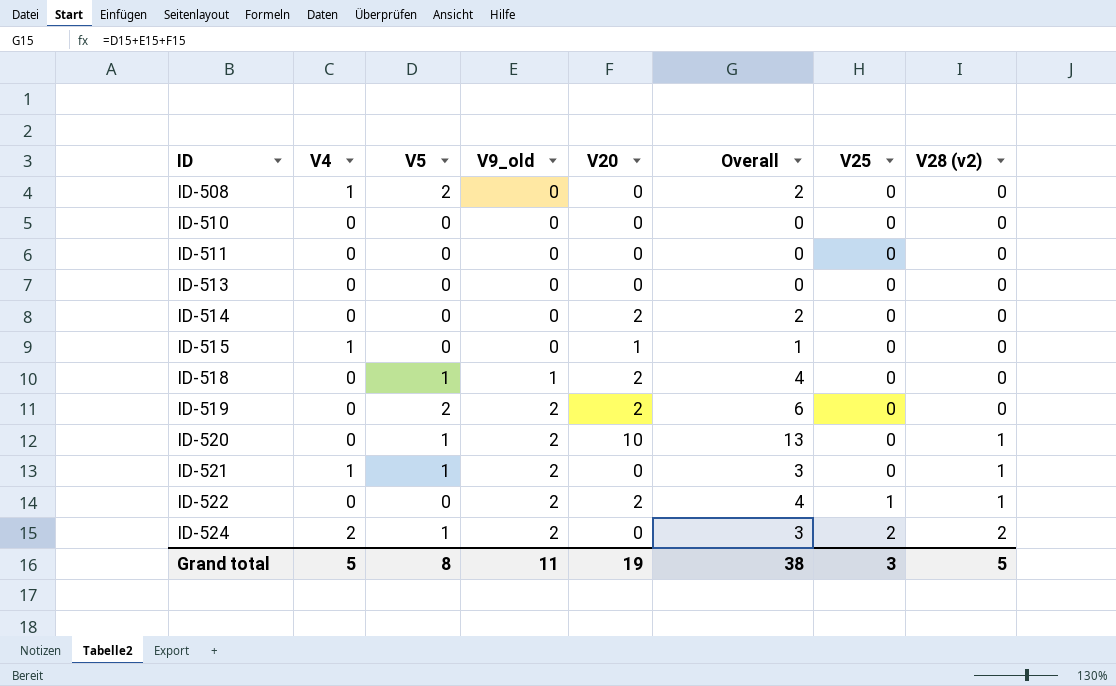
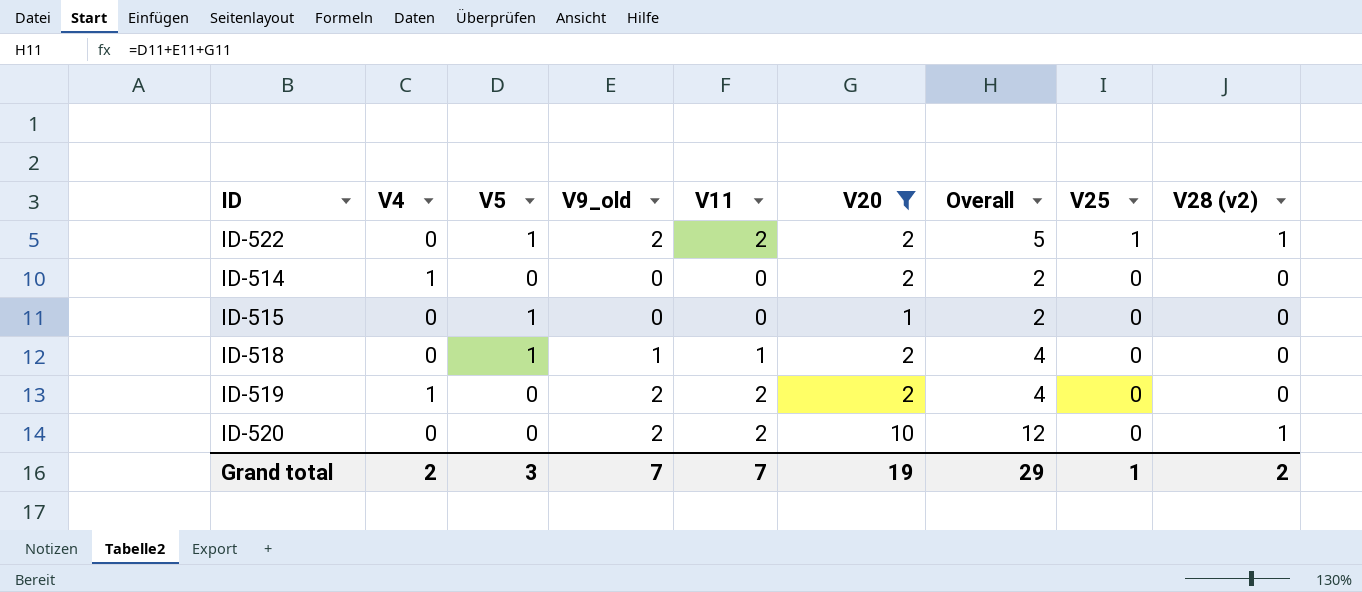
filter: none -> V20 != 0
row order: ID ascending -> V25 descending
column V11 | position: none -> 5
ID-522 | V5: 0 -> 1
ID-522 | Overall: 4 -> 5
ID-514 | V4: 0 -> 1
ID-515 | V4: 1 -> 0
ID-515 | V5: 0 -> 1
ID-515 | Overall: 1 -> 2
ID-519 | V4: 0 -> 1
ID-519 | V5: 2 -> 0
ID-519 | Overall: 6 -> 4
ID-520 | V5: 1 -> 0
ID-520 | Overall: 13 -> 12
Grand total | V4: 5 -> 2
Grand total | V5: 8 -> 3
Grand total | V9_old: 11 -> 7
Grand total | Overall: 38 -> 29
Grand total | V25: 3 -> 1
Grand total | V28 (v2): 5 -> 2

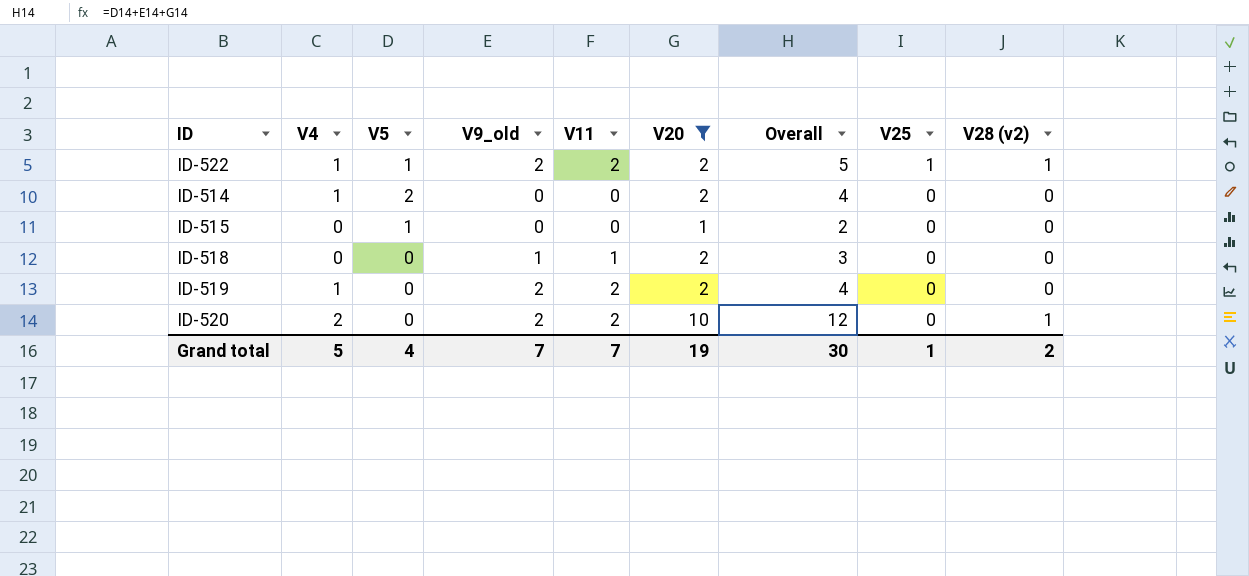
ID-522 | V4: 0 -> 1
ID-514 | V5: 0 -> 2
ID-514 | Overall: 2 -> 4
ID-518 | V5: 1 -> 0
ID-518 | Overall: 4 -> 3
ID-520 | V4: 0 -> 2
Grand total | V4: 2 -> 5
Grand total | V5: 3 -> 4
Grand total | Overall: 29 -> 30

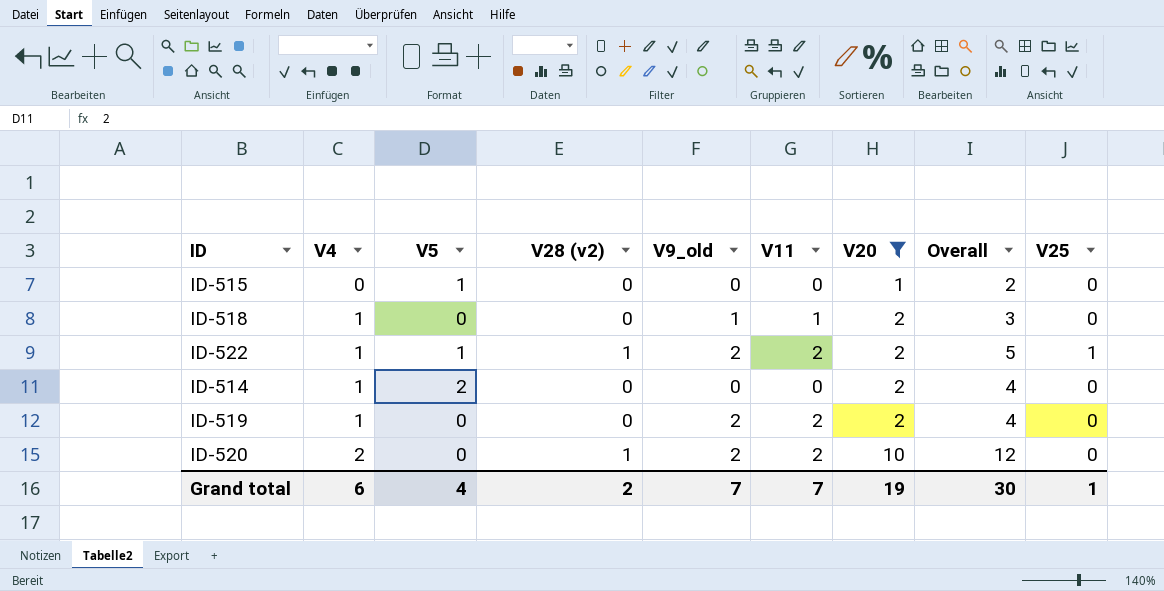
row order: V25 descending -> V4 ascending
column V28 (v2) | position: 9 -> 4
ID-518 | V4: 0 -> 1
Grand total | V4: 5 -> 6

